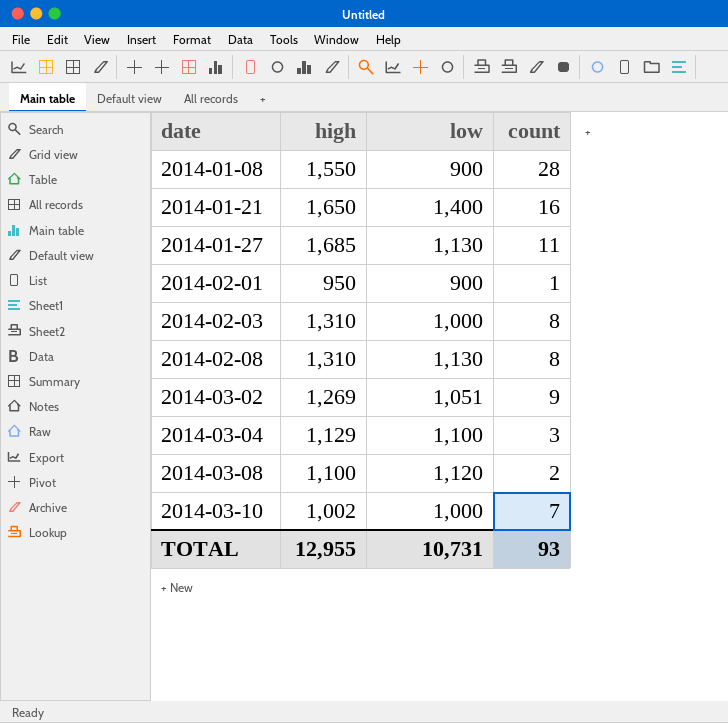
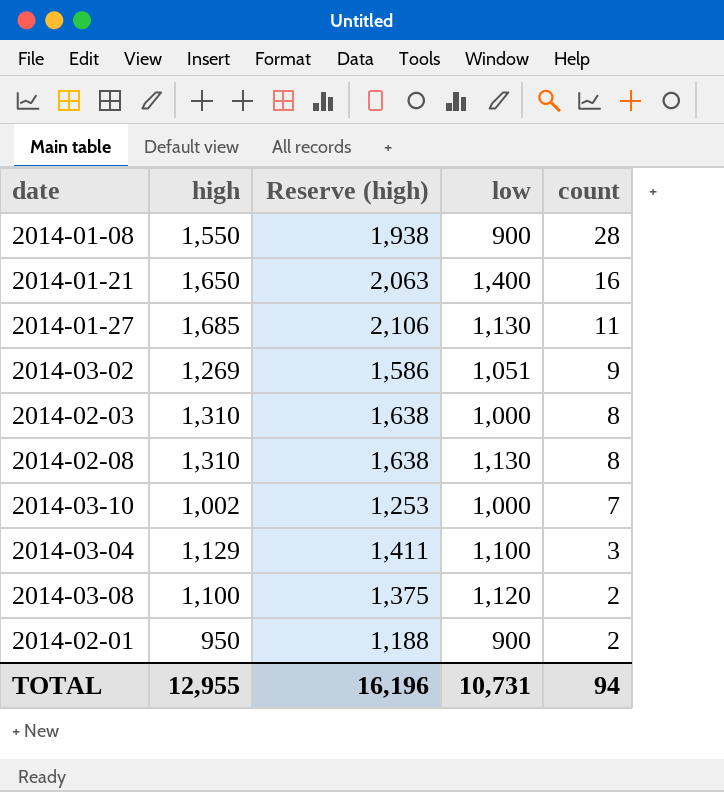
row order: date ascending -> count descending
column Reserve (high) | formula: none -> [high] * 1.25
2014-02-01 | count: 1 -> 2
TOTAL | count: 93 -> 94

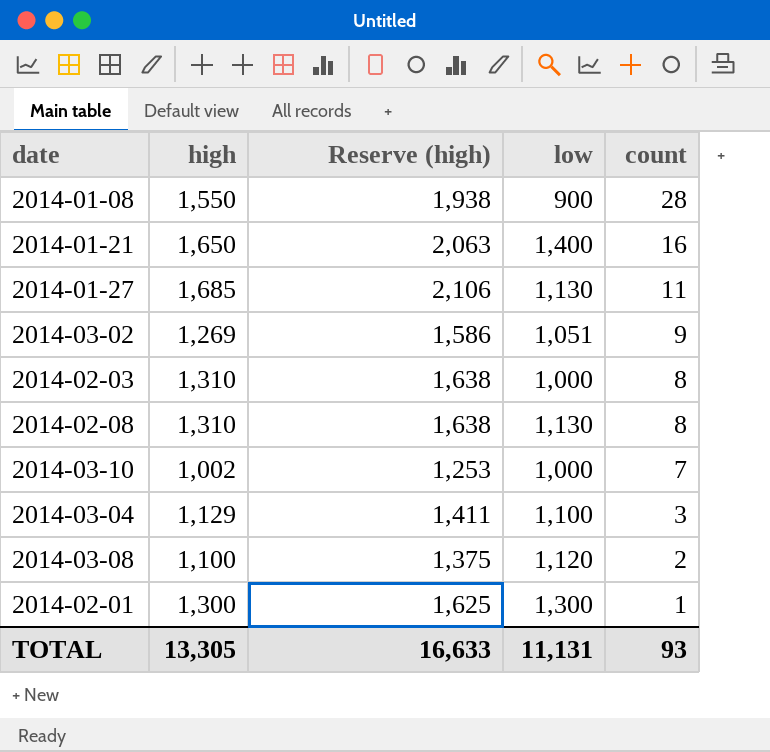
2014-02-01 | high: 950 -> 1,300
2014-02-01 | Reserve (high): 1,188 -> 1,625
2014-02-01 | low: 900 -> 1,300
2014-02-01 | count: 2 -> 1
TOTAL | high: 12,955 -> 13,305
TOTAL | Reserve (high): 16,196 -> 16,633
TOTAL | low: 10,731 -> 11,131
TOTAL | count: 94 -> 93

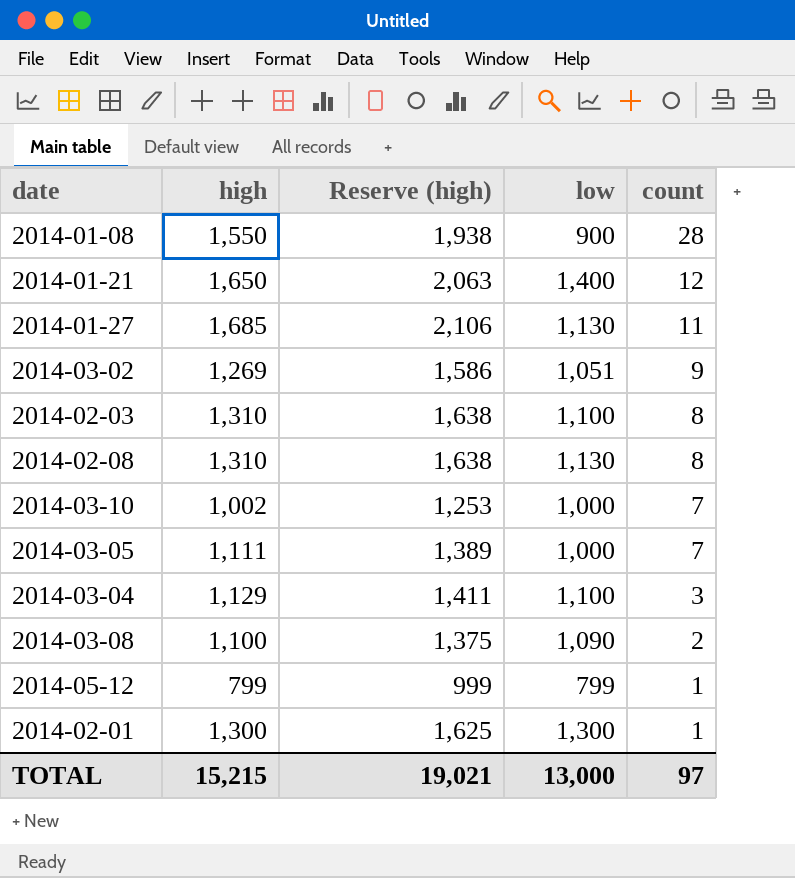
2014-01-21 | count: 16 -> 12
2014-02-03 | low: 1,000 -> 1,100
row 2014-03-05: none -> 1,111 | 1,389 | 1,000 | 7
2014-03-08 | low: 1,120 -> 1,090
row 2014-05-12: none -> 799 | 999 | 799 | 1
TOTAL | high: 13,305 -> 15,215
TOTAL | Reserve (high): 16,633 -> 19,021
TOTAL | low: 11,131 -> 13,000
TOTAL | count: 93 -> 97

